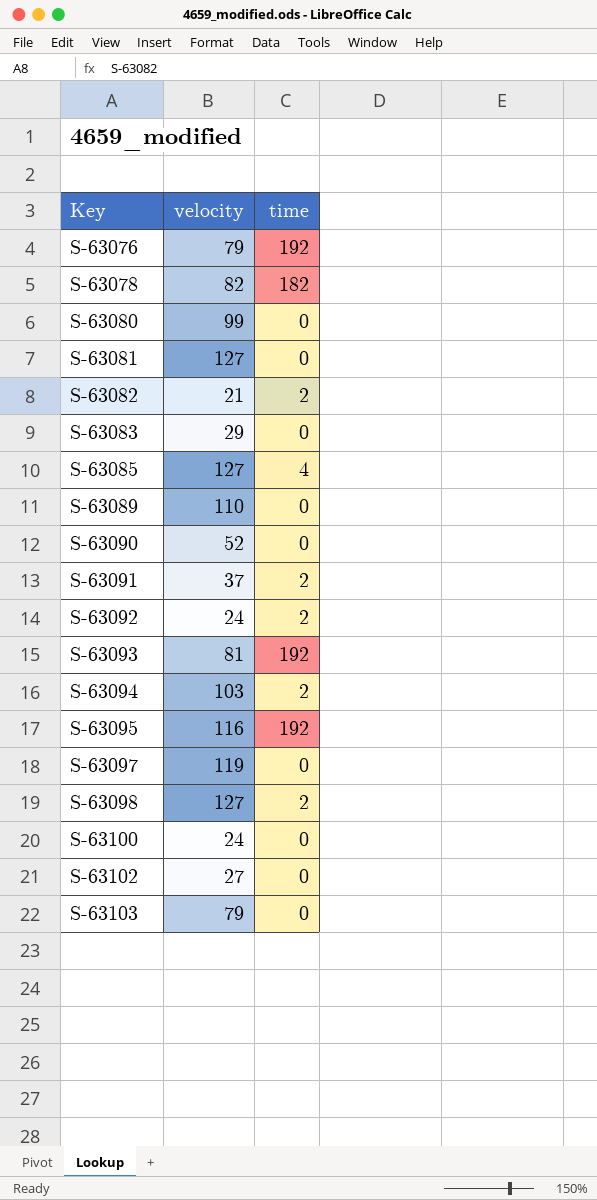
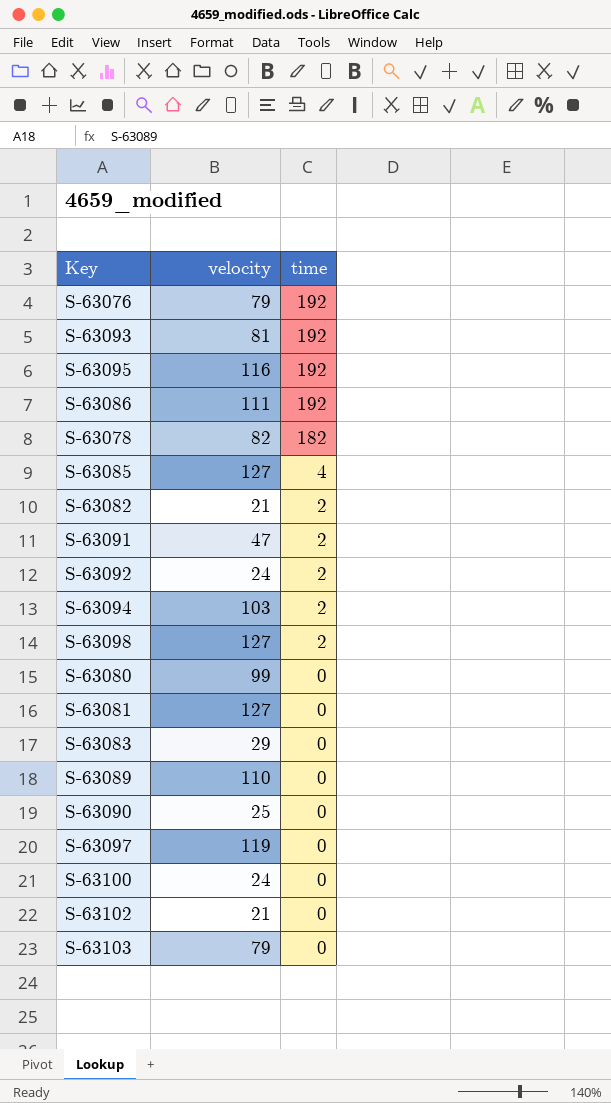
row order: Key ascending -> time descending
row S-63086: none -> 111 | 192
S-63091 | velocity: 37 -> 47
S-63090 | velocity: 52 -> 25
S-63102 | velocity: 27 -> 21

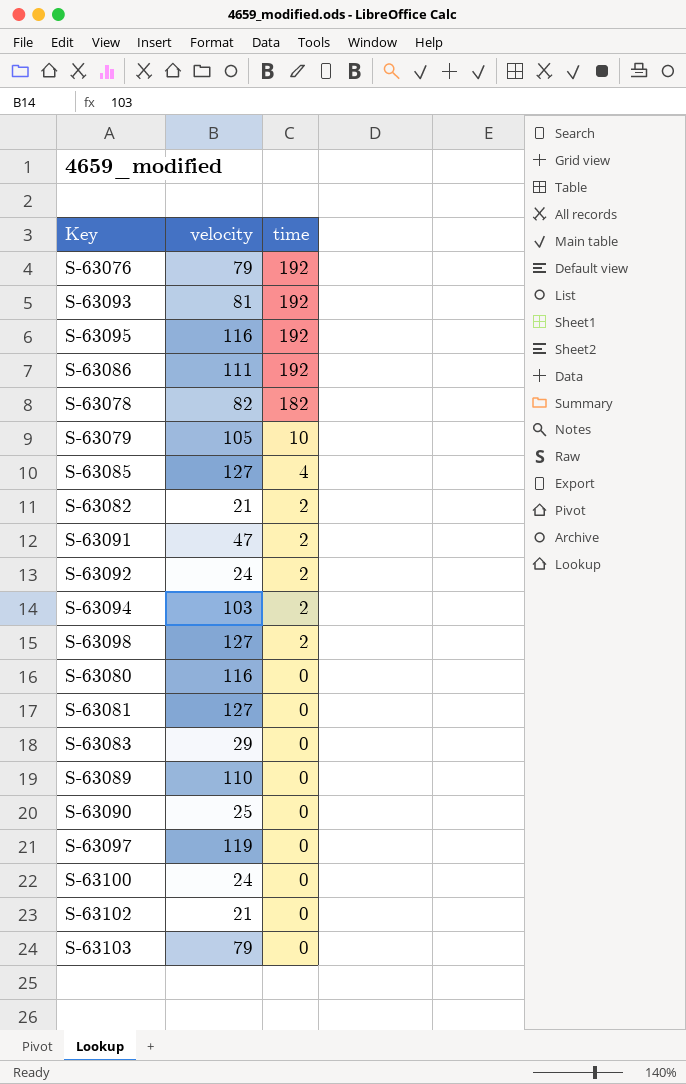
row S-63079: none -> 105 | 10
S-63080 | velocity: 99 -> 116

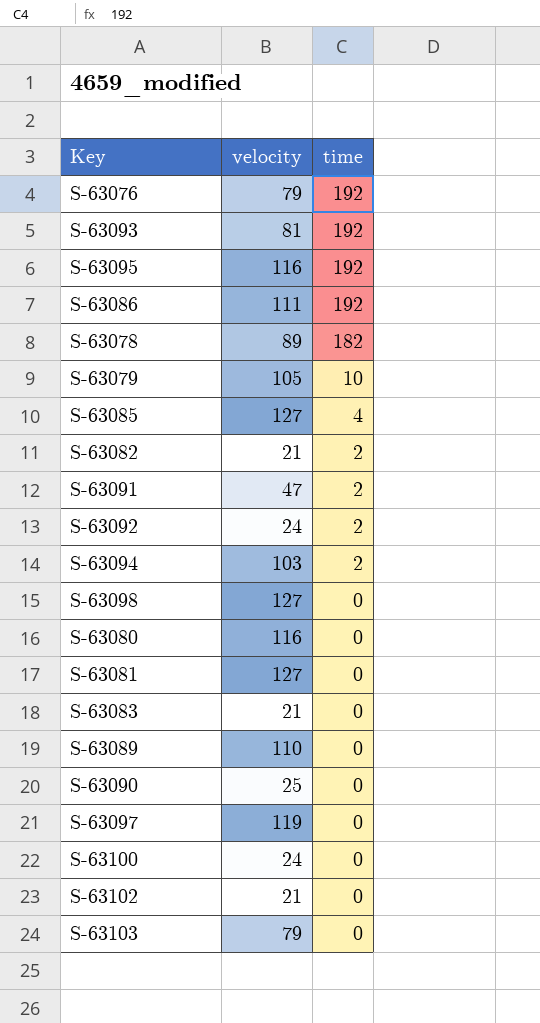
S-63078 | velocity: 82 -> 89
S-63098 | time: 2 -> 0
S-63083 | velocity: 29 -> 21

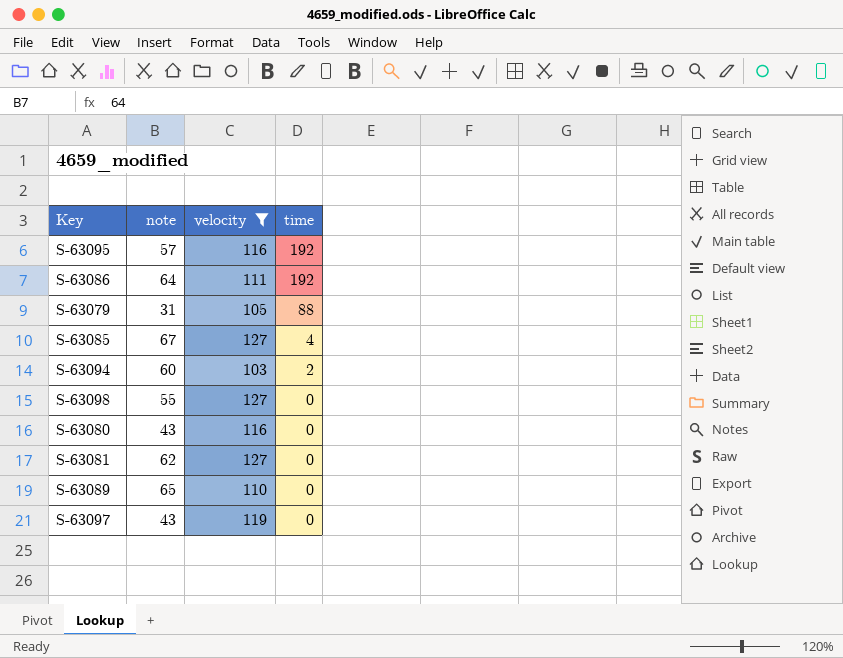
filter: none -> velocity >= 103
column note | position: none -> 2
S-63079 | time: 10 -> 88

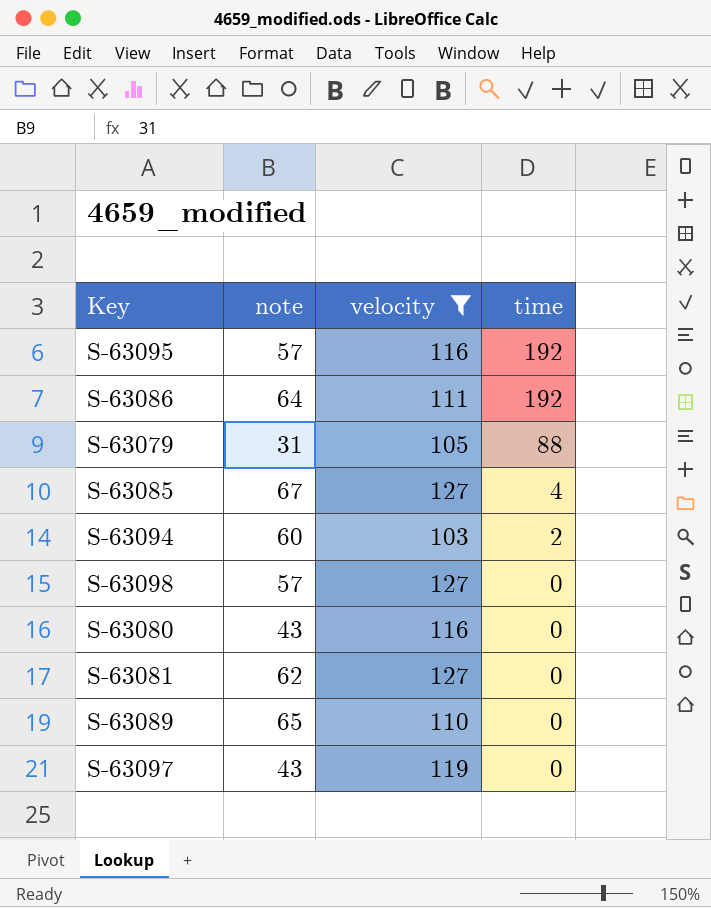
S-63098 | note: 55 -> 57

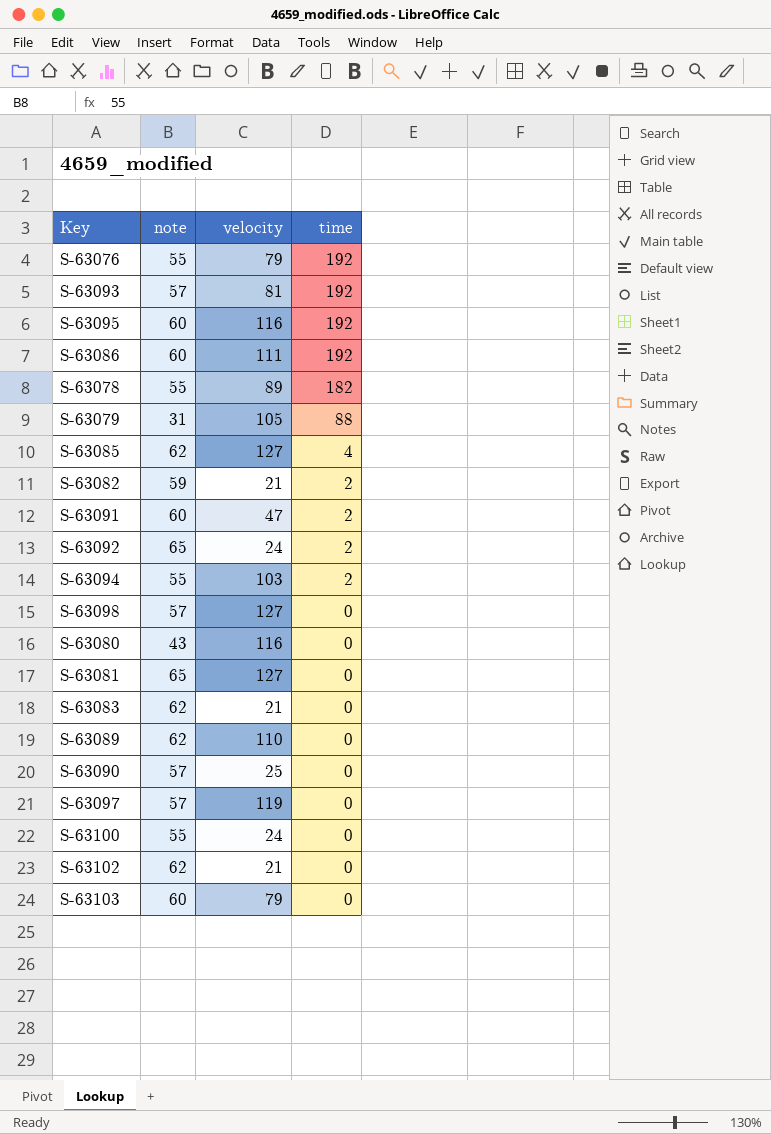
filter: velocity >= 103 -> none
S-63095 | note: 57 -> 60
S-63086 | note: 64 -> 60
S-63085 | note: 67 -> 62
S-63094 | note: 60 -> 55
S-63081 | note: 62 -> 65
S-63089 | note: 65 -> 62
S-63097 | note: 43 -> 57

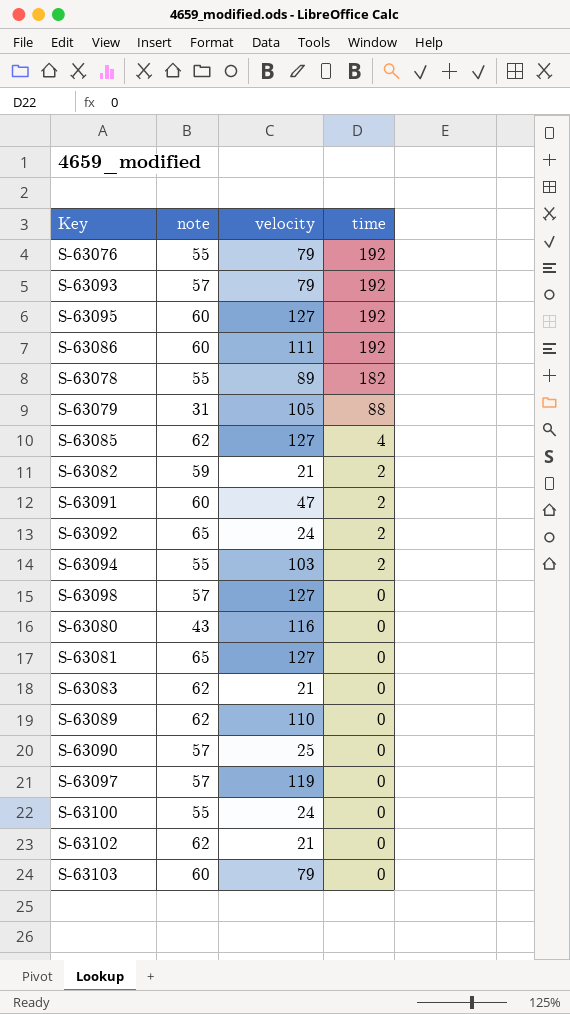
S-63093 | velocity: 81 -> 79
S-63095 | velocity: 116 -> 127

